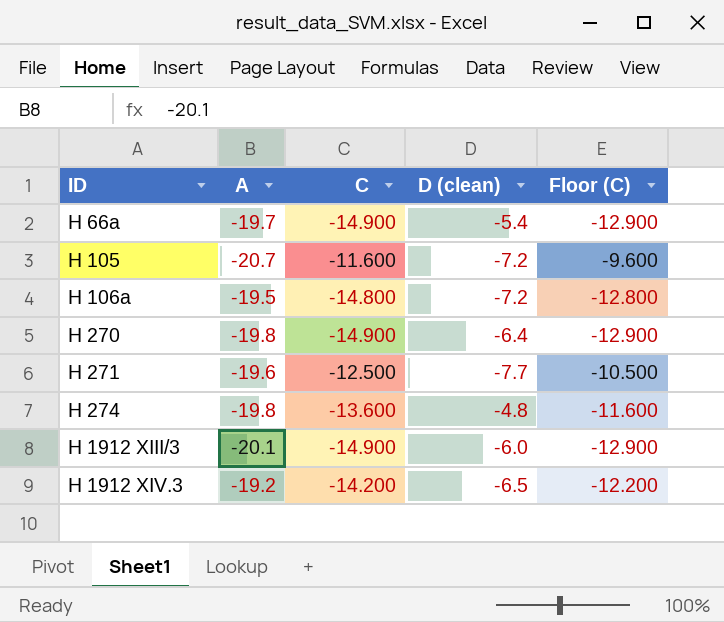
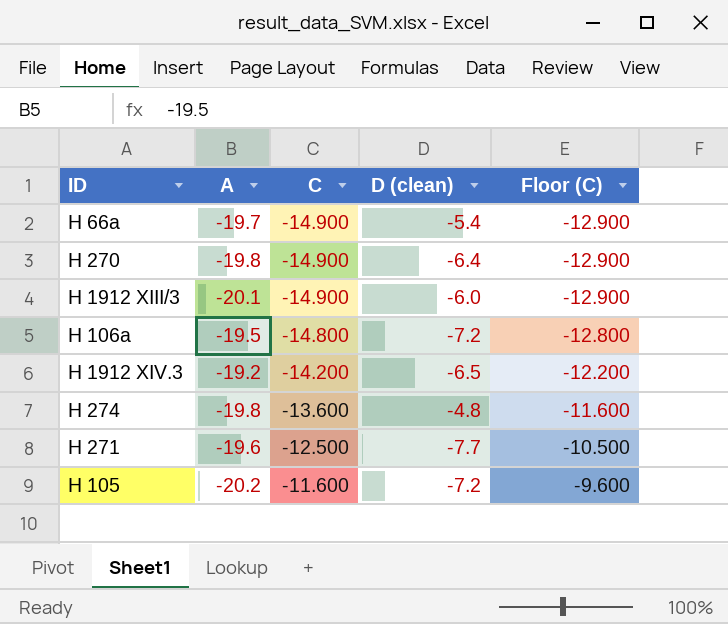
row order: ID ascending -> C ascending
H 105 | A: -20.7 -> -20.2

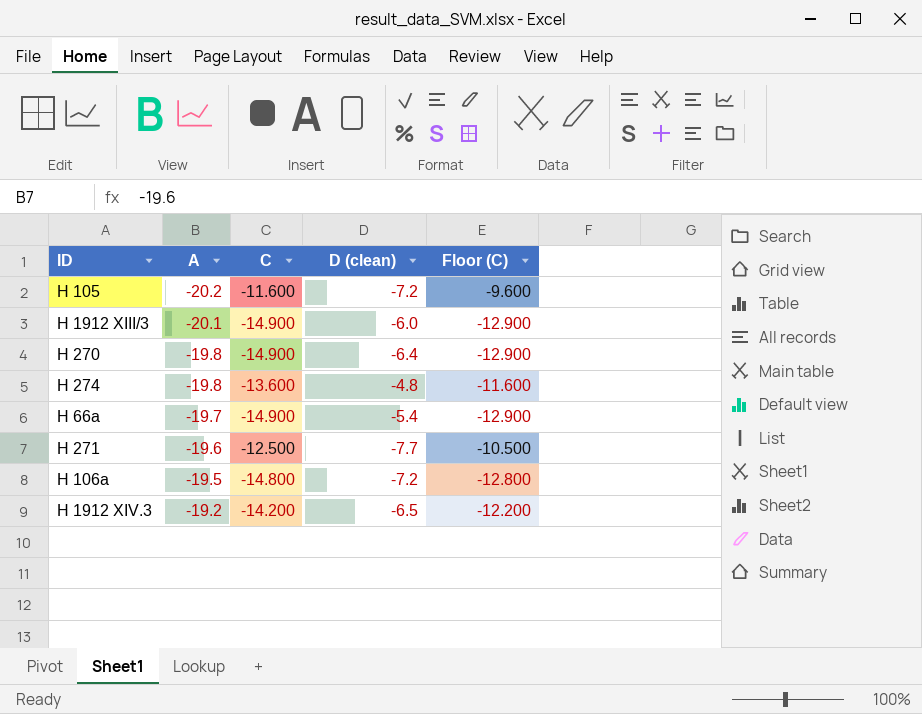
row order: C ascending -> A ascending

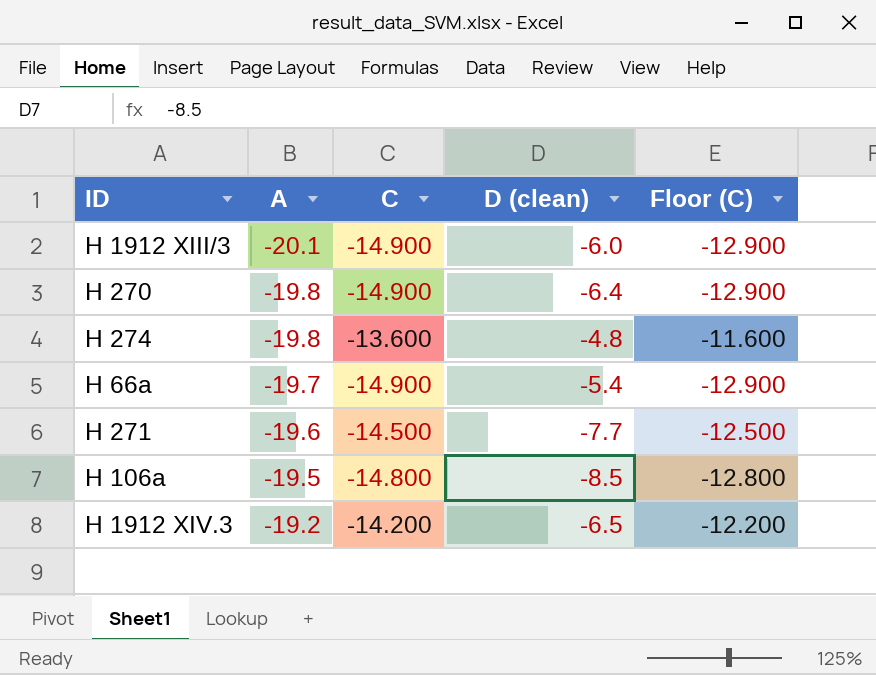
row H 105: -20.2 | -11.600 | -7.2 | -9.600 -> none
H 271 | C: -12.500 -> -14.500
H 271 | Floor (C): -10.500 -> -12.500
H 106a | D (clean): -7.2 -> -8.5

